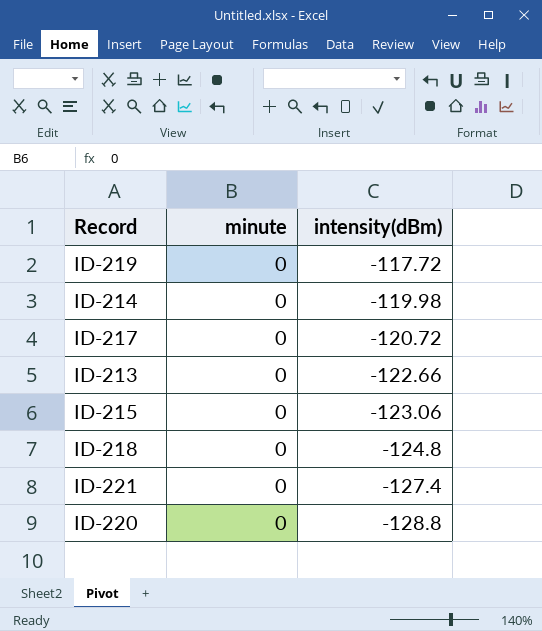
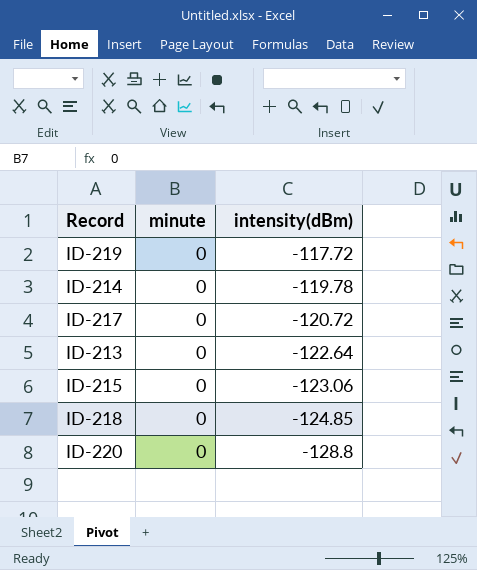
row ID-221: 0 | -127.4 -> none
ID-214 | intensity(dBm): -119.98 -> -119.78
ID-213 | intensity(dBm): -122.66 -> -122.64
ID-218 | intensity(dBm): -124.8 -> -124.85

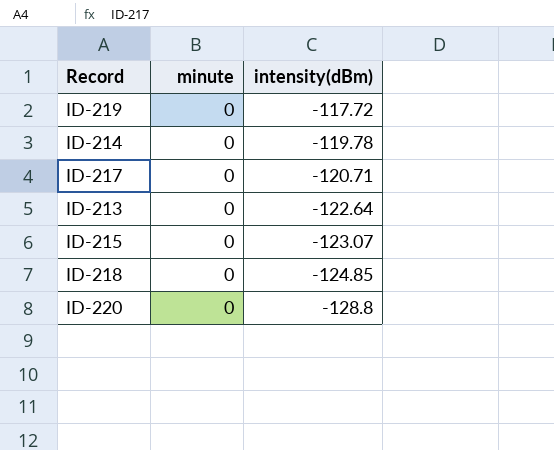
ID-217 | intensity(dBm): -120.72 -> -120.71
ID-215 | intensity(dBm): -123.06 -> -123.07

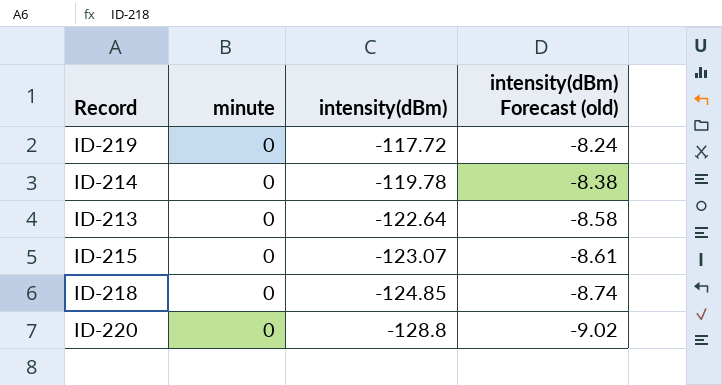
column intensity(dBm) Forecast (old) | formula: none -> [intensity(dBm)] * 0.07
row ID-217: 0 | -120.71 -> none

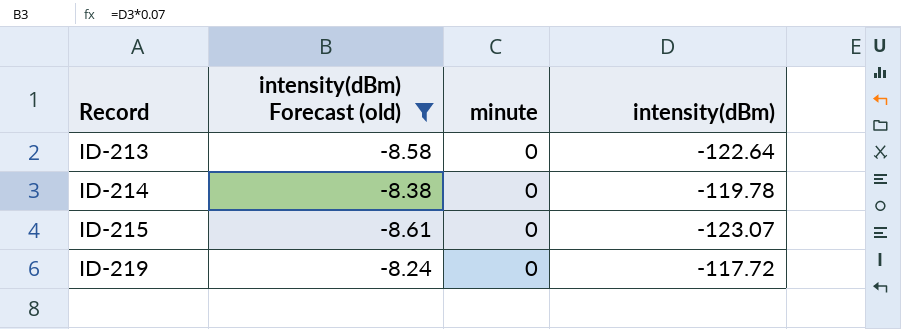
filter: none -> intensity(dBm) Forecast (old) >= -8.61
row order: intensity(dBm) descending -> Record ascending
column intensity(dBm) Forecast (old) | position: 4 -> 2

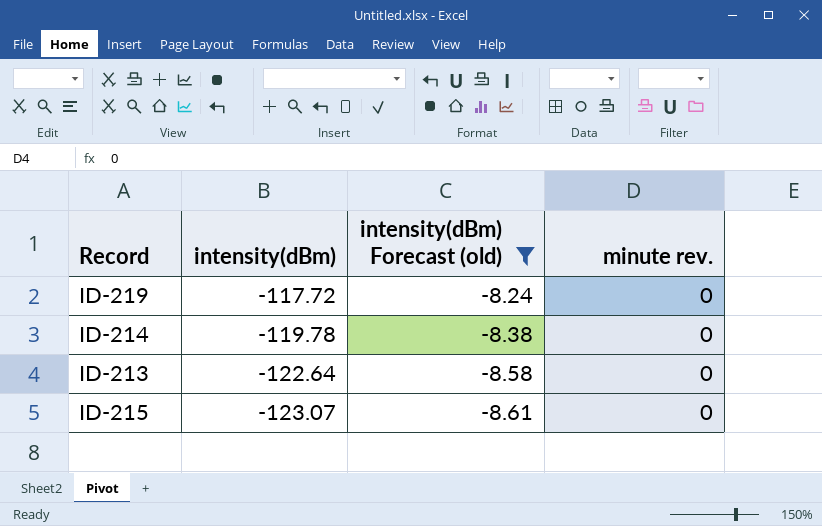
row order: Record ascending -> intensity(dBm) descending
column intensity(dBm) | position: 4 -> 2
column name: minute -> minute rev.

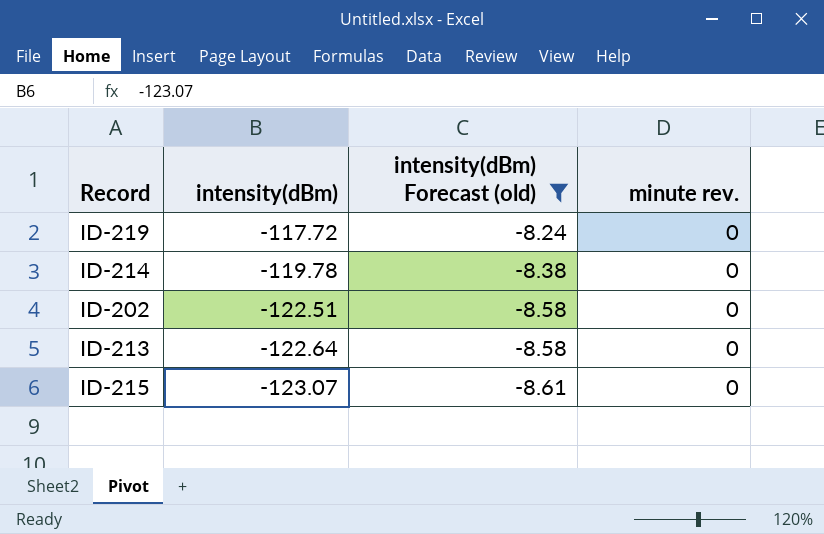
row ID-202: none -> -122.51 | -8.58 | 0

